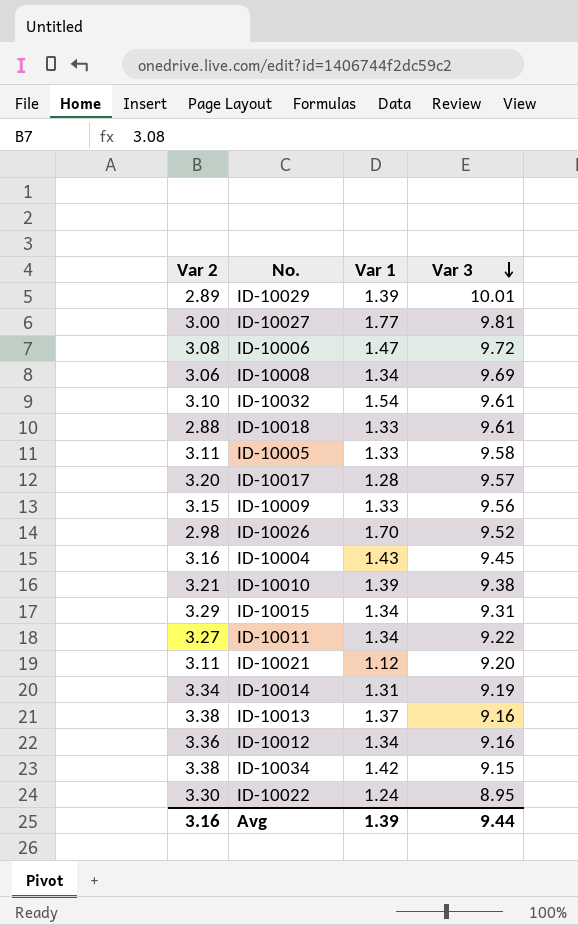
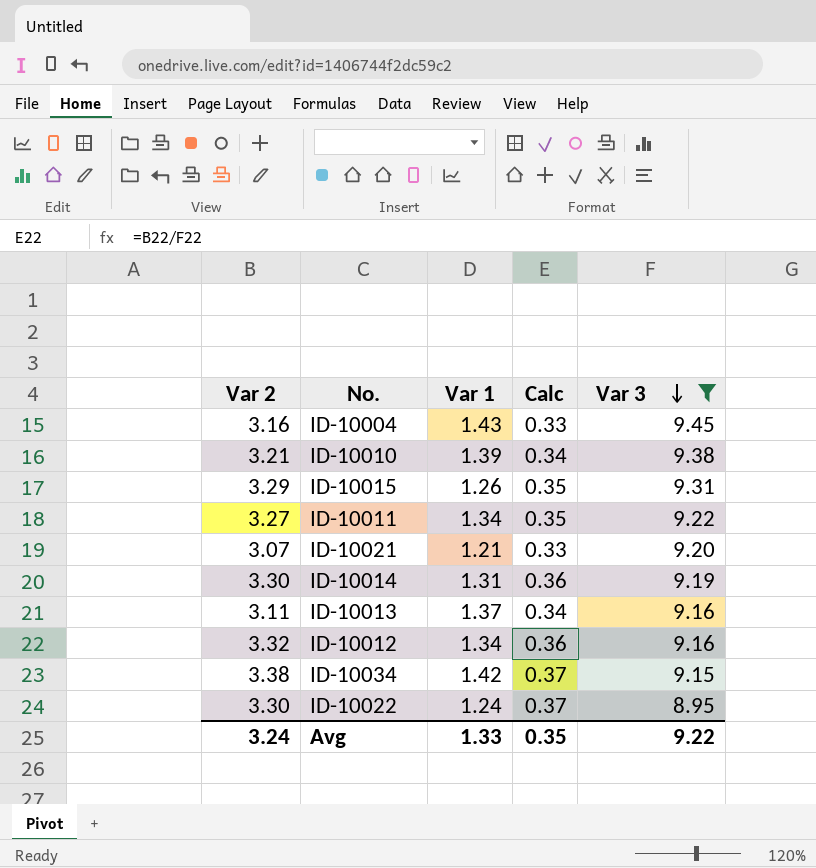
filter: none -> Var 3 <= 9.45
column Calc | formula: none -> [Var 2] / [Var 3]
ID-10015 | Var 1: 1.34 -> 1.26
ID-10021 | Var 2: 3.11 -> 3.07
ID-10021 | Var 1: 1.12 -> 1.21
ID-10014 | Var 2: 3.34 -> 3.30
ID-10013 | Var 2: 3.38 -> 3.11
ID-10012 | Var 2: 3.36 -> 3.32
Avg | Var 2: 3.16 -> 3.24
Avg | Var 1: 1.39 -> 1.33
Avg | Var 3: 9.44 -> 9.22

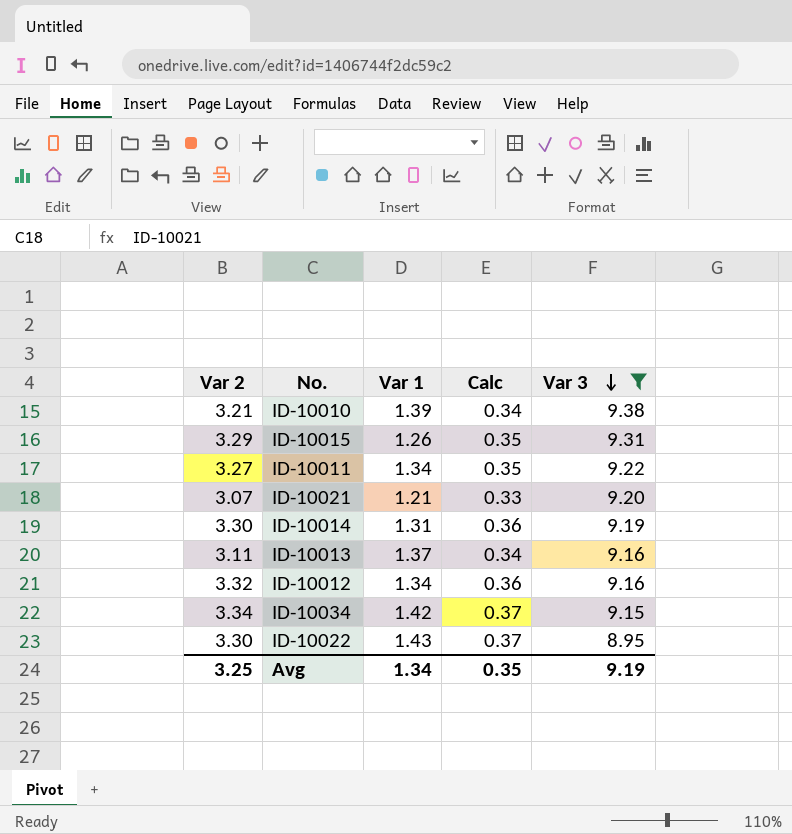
row ID-10004: 3.16 | 1.43 | 0.33 | 9.45 -> none
ID-10034 | Var 2: 3.38 -> 3.34
ID-10022 | Var 1: 1.24 -> 1.43
Avg | Var 2: 3.24 -> 3.25
Avg | Var 1: 1.33 -> 1.34
Avg | Var 3: 9.22 -> 9.19

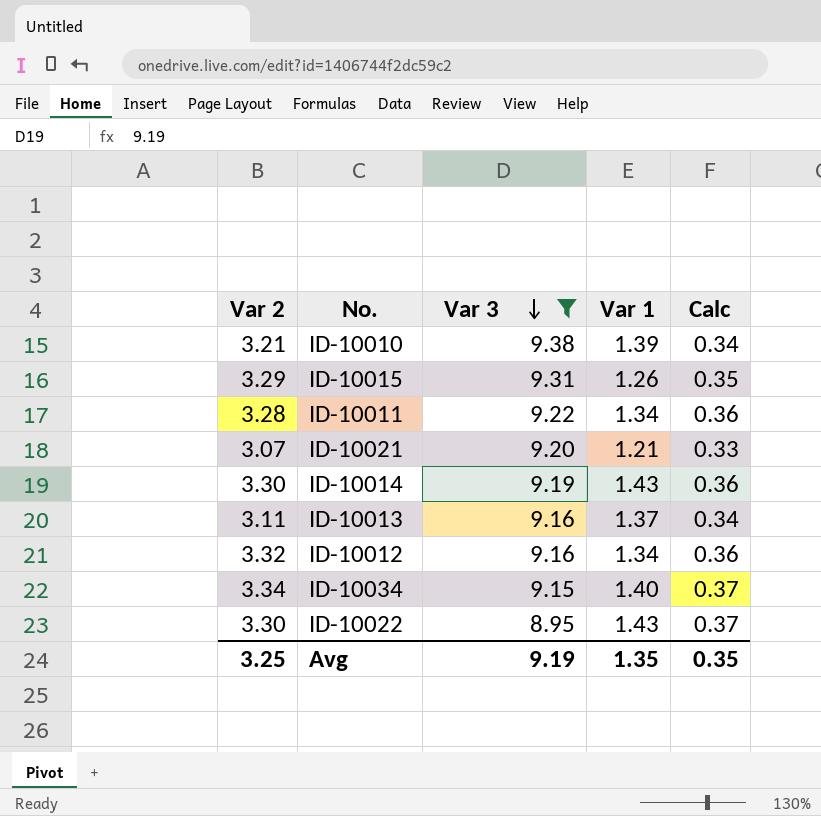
column Var 3 | position: 5 -> 3
ID-10011 | Var 2: 3.27 -> 3.28
ID-10011 | Calc: 0.35 -> 0.36
ID-10014 | Var 1: 1.31 -> 1.43
ID-10034 | Var 1: 1.42 -> 1.40
Avg | Var 1: 1.34 -> 1.35

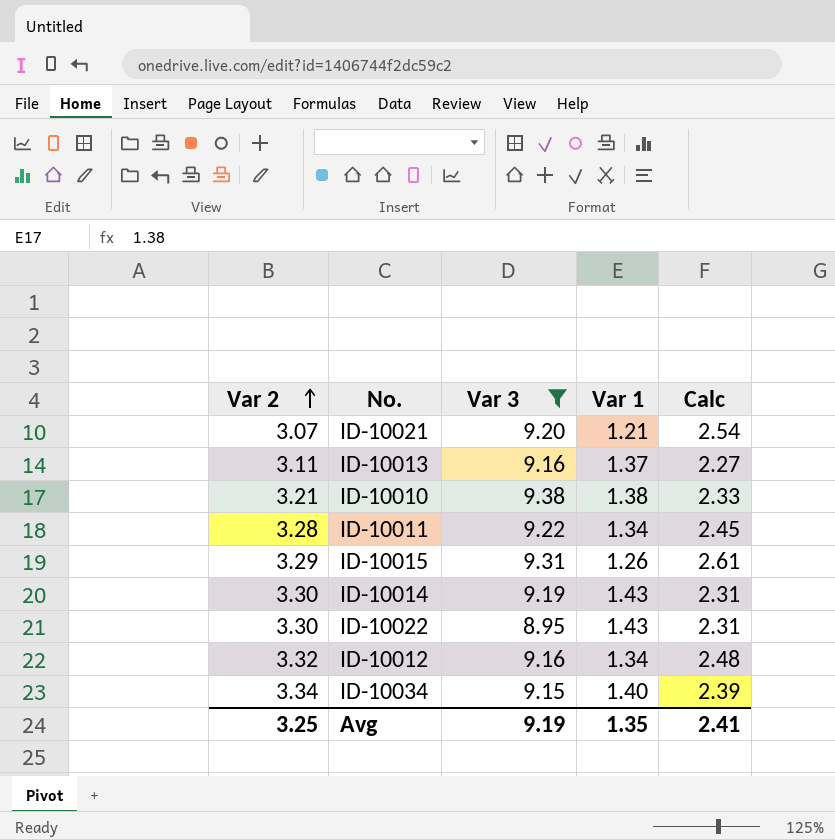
row order: Var 3 descending -> Var 2 ascending
column Calc | formula: [Var 2] / [Var 3] -> [Var 2] / [Var 1]
ID-10010 | Var 1: 1.39 -> 1.38
Avg | Calc: 0.35 -> 2.41

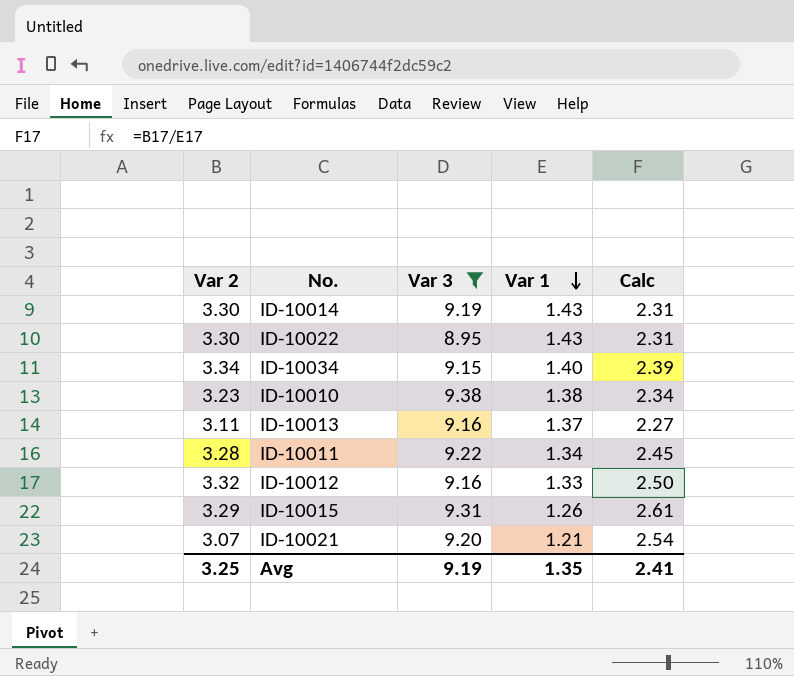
row order: Var 2 ascending -> Var 1 descending
ID-10010 | Var 2: 3.21 -> 3.23
ID-10010 | Calc: 2.33 -> 2.34
ID-10012 | Var 1: 1.34 -> 1.33
ID-10012 | Calc: 2.48 -> 2.50

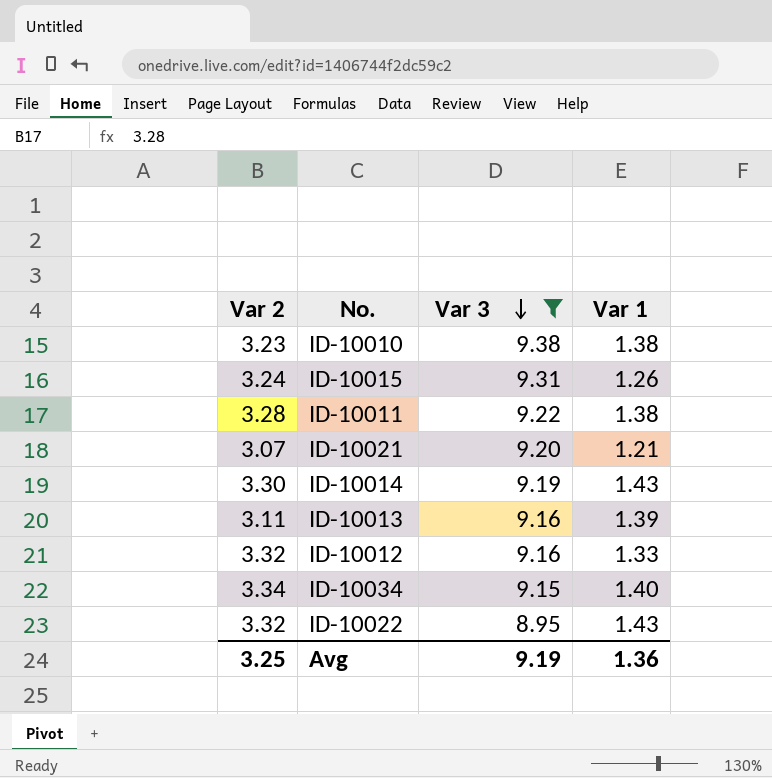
row order: Var 1 descending -> Var 3 descending
column Calc | formula: [Var 2] / [Var 1] -> none
ID-10015 | Var 2: 3.29 -> 3.24
ID-10011 | Var 1: 1.34 -> 1.38
ID-10013 | Var 1: 1.37 -> 1.39
ID-10022 | Var 2: 3.30 -> 3.32
Avg | Var 1: 1.35 -> 1.36

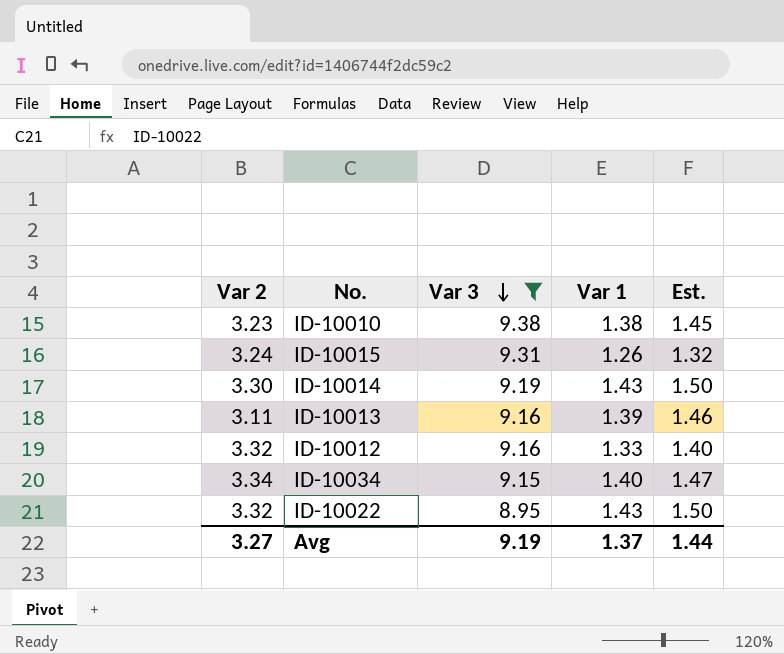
column Est. | formula: none -> [Var 1] * 1.05
row ID-10011: 3.28 | 9.22 | 1.38 -> none
row ID-10021: 3.07 | 9.20 | 1.21 -> none
Avg | Var 2: 3.25 -> 3.27
Avg | Var 1: 1.36 -> 1.37

